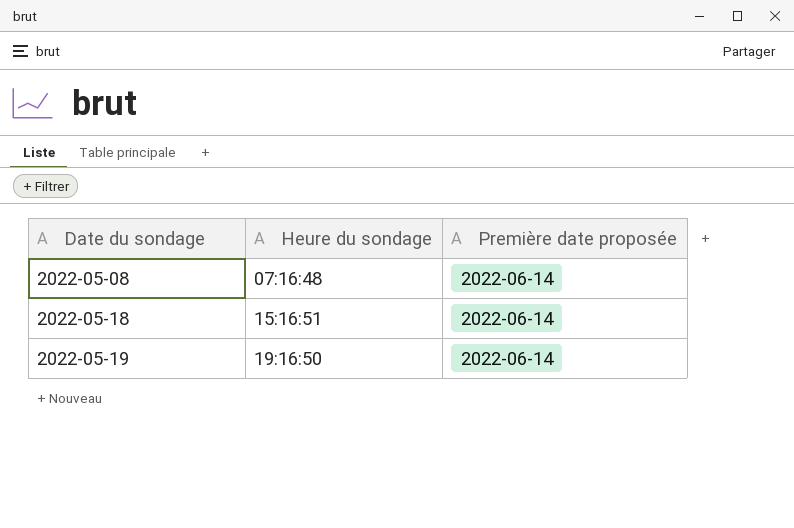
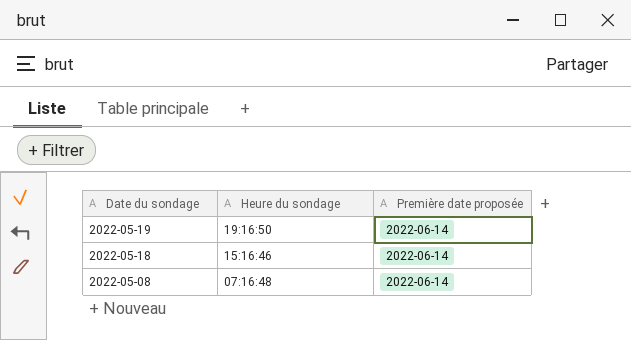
row order: Date du sondage ascending -> Date du sondage descending
2022-05-18 | Heure du sondage: 15:16:51 -> 15:16:46

